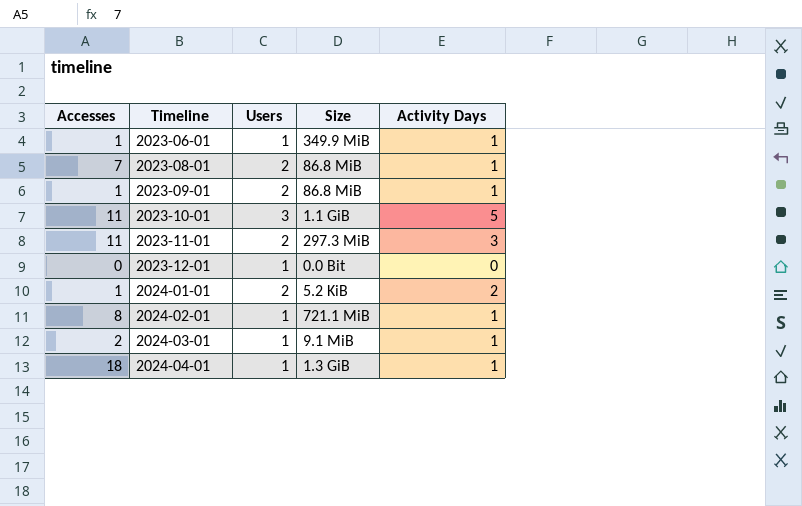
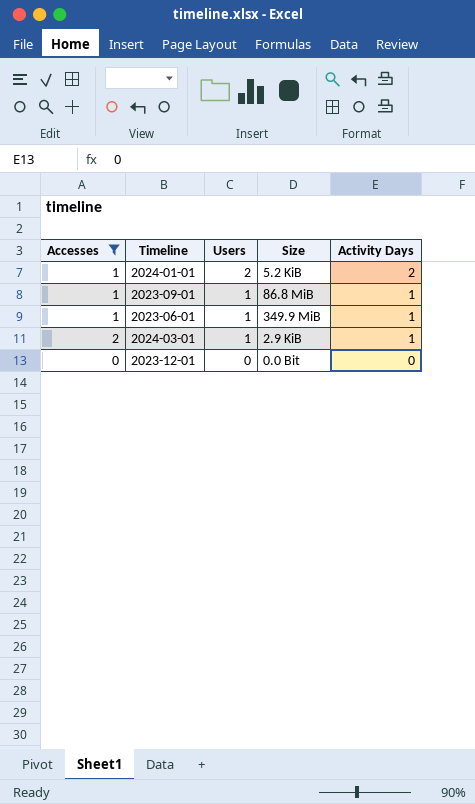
filter: none -> Accesses <= 2
row order: Timeline ascending -> Users descending
2023-09-01 | Users: 2 -> 1
2024-03-01 | Size: 9.1 MiB -> 2.9 KiB
2023-12-01 | Users: 1 -> 0

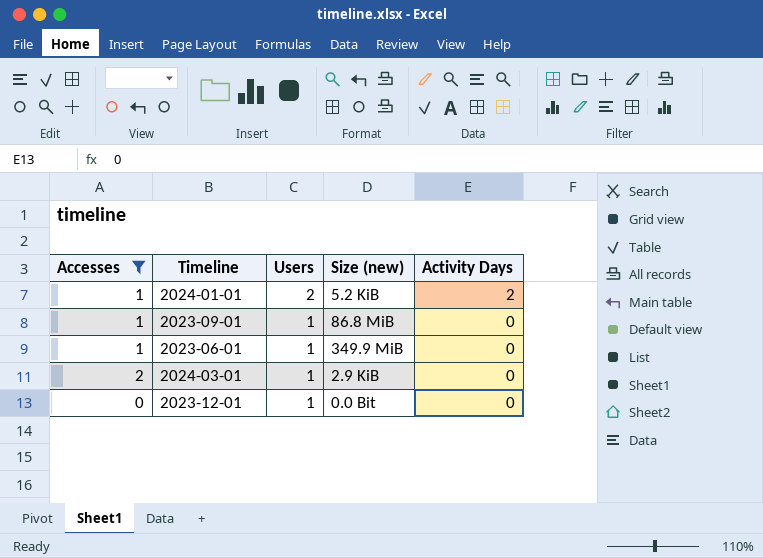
column name: Size -> Size (new)
2023-09-01 | Activity Days: 1 -> 0
2023-06-01 | Activity Days: 1 -> 0
2024-03-01 | Activity Days: 1 -> 0
2023-12-01 | Users: 0 -> 1

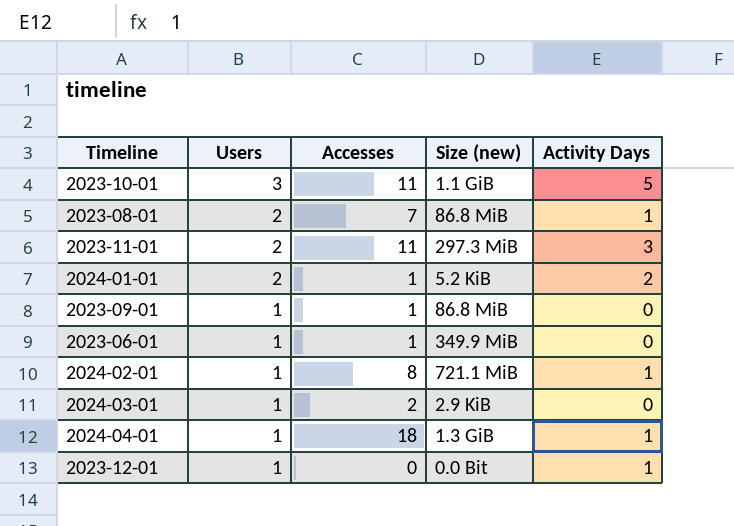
filter: Accesses <= 2 -> none
column Accesses | position: 1 -> 3
2023-12-01 | Activity Days: 0 -> 1

